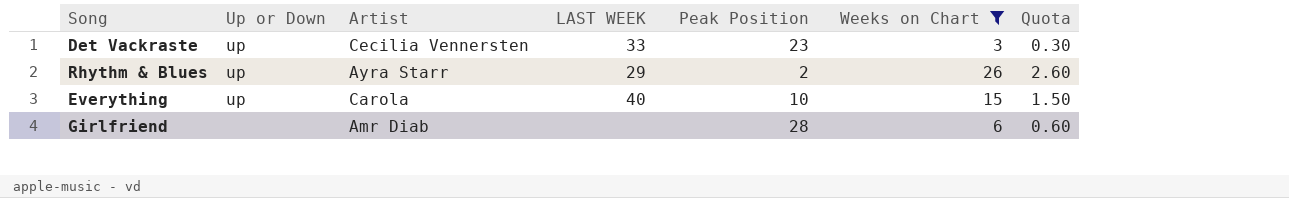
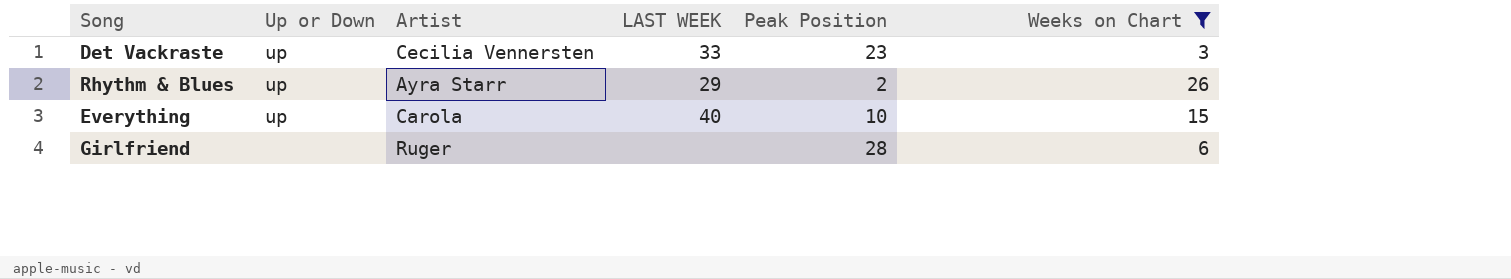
column Quota | formula: [Weeks on Chart] * 0.1 -> none
Girlfriend | Artist: Amr Diab -> Ruger

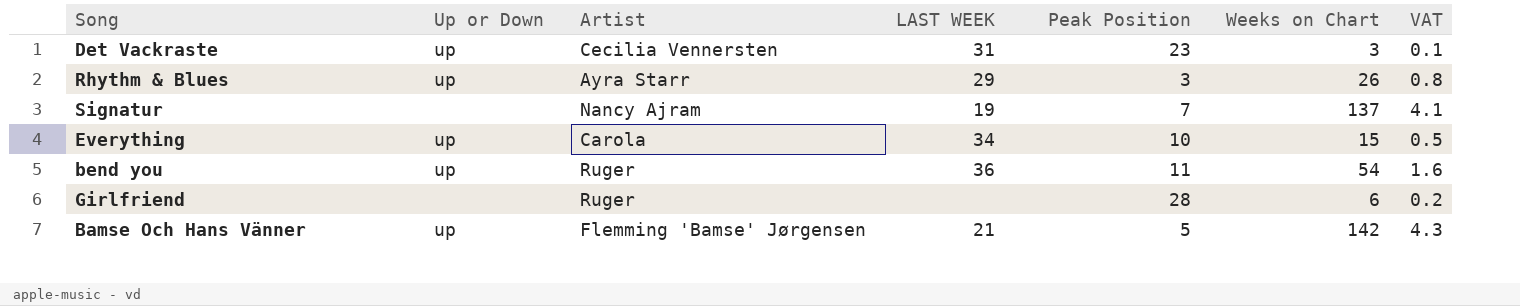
filter: Weeks on Chart <= 26 -> none
column VAT | formula: none -> [Weeks on Chart] * 0.03
Det Vackraste | LAST WEEK: 33 -> 31
Rhythm & Blues | Peak Position: 2 -> 3
Everything | LAST WEEK: 40 -> 34

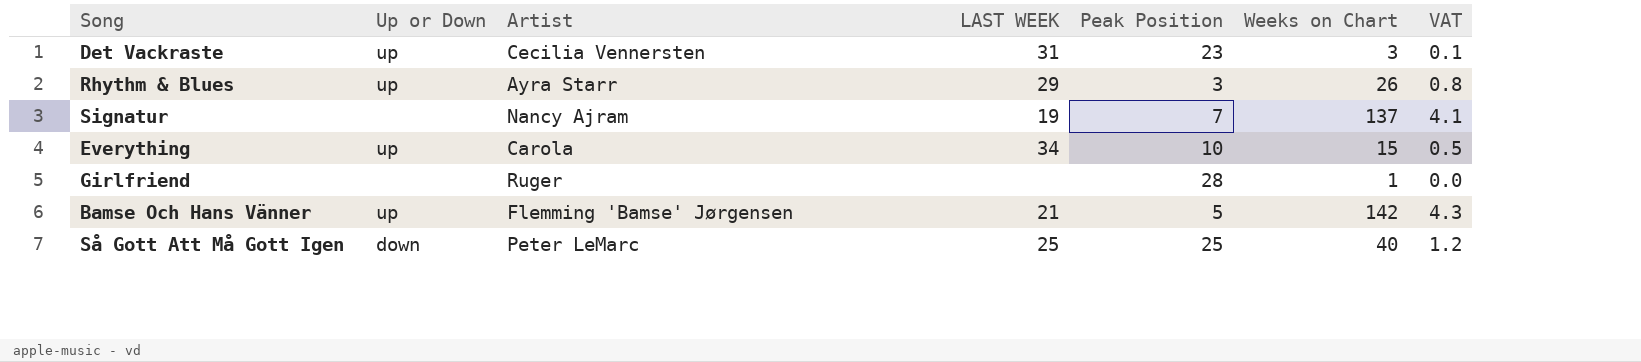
row bend you: up | Ruger | 36 | 11 | 54 | 1.6 -> none
Girlfriend | Weeks on Chart: 6 -> 1
Girlfriend | VAT: 0.2 -> 0.0
row Så Gott Att Må Gott Igen: none -> down | Peter LeMarc | 25 | 25 | 40 | 1.2

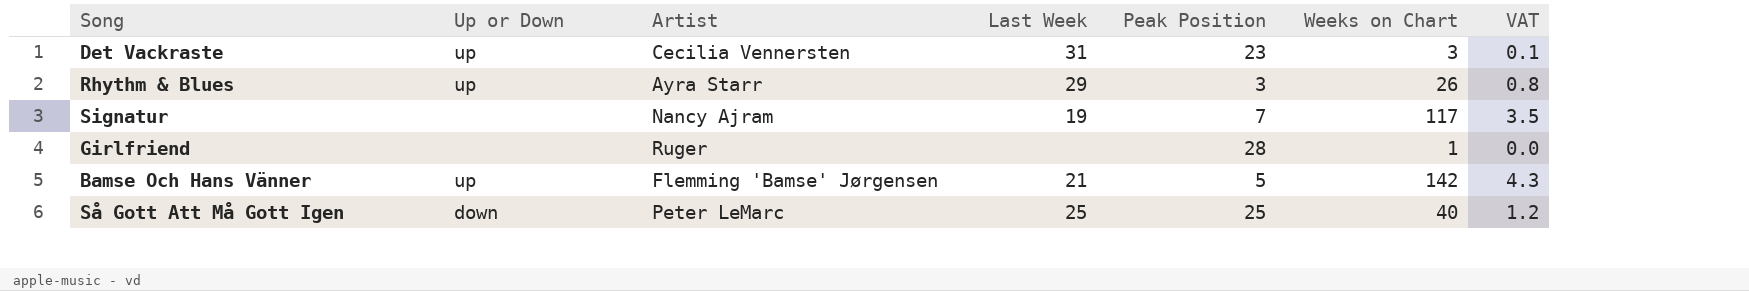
column name: LAST WEEK -> Last Week
row Everything: up | Carola | 34 | 10 | 15 | 0.5 -> none
Signatur | Weeks on Chart: 137 -> 117
Signatur | VAT: 4.1 -> 3.5

